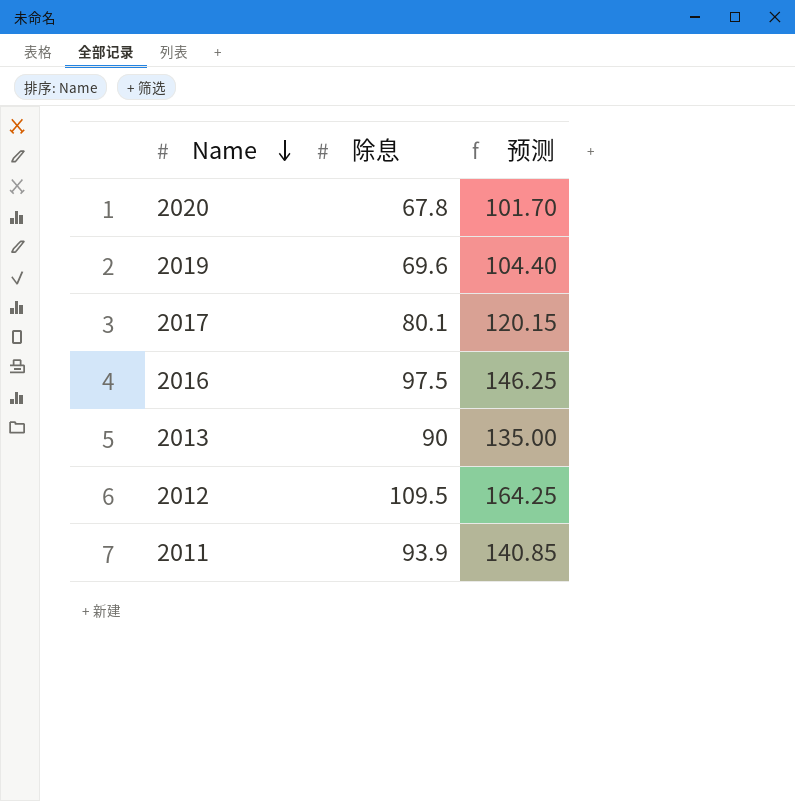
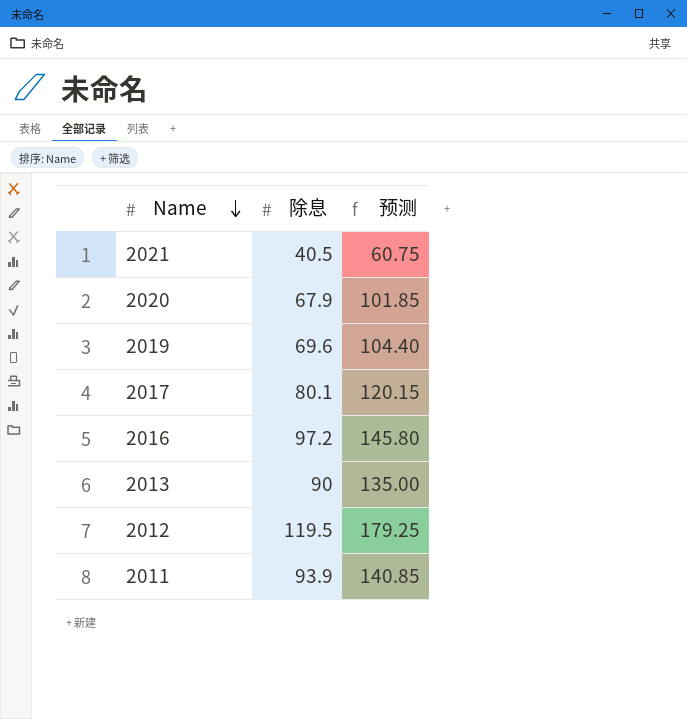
row 2021: none -> 40.5 | 60.75
2020 | 除息: 67.8 -> 67.9
2020 | 预测: 101.70 -> 101.85
2016 | 除息: 97.5 -> 97.2
2016 | 预测: 146.25 -> 145.80
2012 | 除息: 109.5 -> 119.5
2012 | 预测: 164.25 -> 179.25

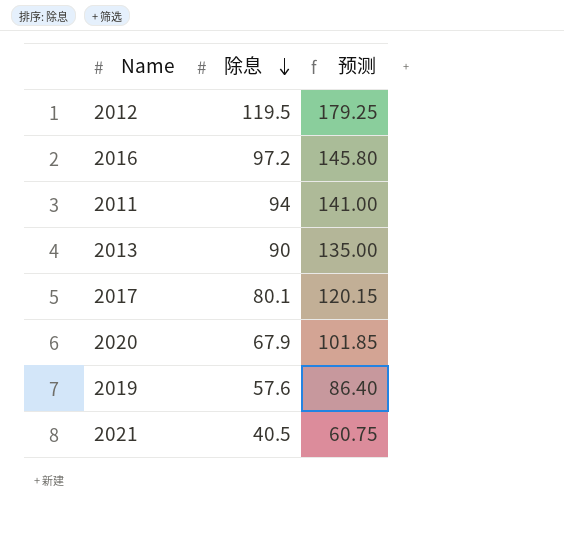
row order: Name descending -> 除息 descending
2011 | 除息: 93.9 -> 94
2011 | 预测: 140.85 -> 141.00
2019 | 除息: 69.6 -> 57.6
2019 | 预测: 104.40 -> 86.40

